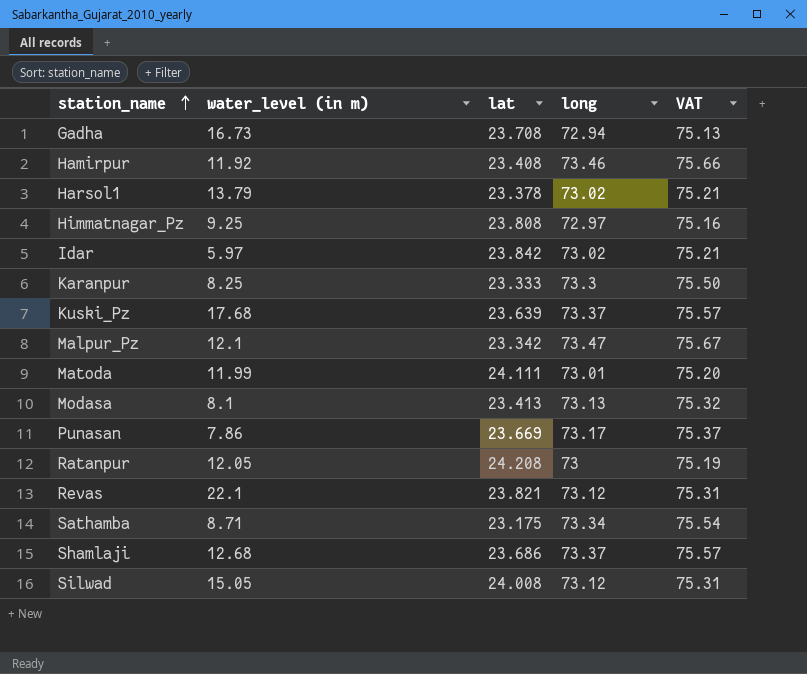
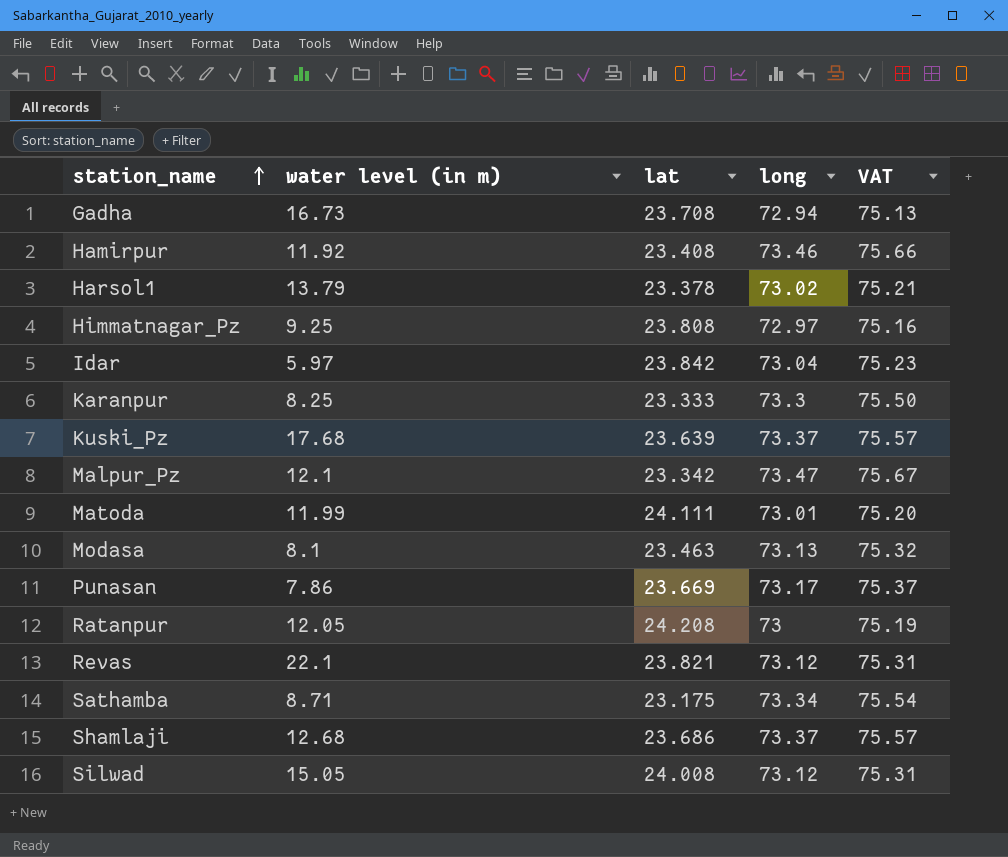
column name: water_level (in m) -> water level (in m)
Idar | long: 73.02 -> 73.04
Idar | VAT: 75.21 -> 75.23
Modasa | lat: 23.413 -> 23.463

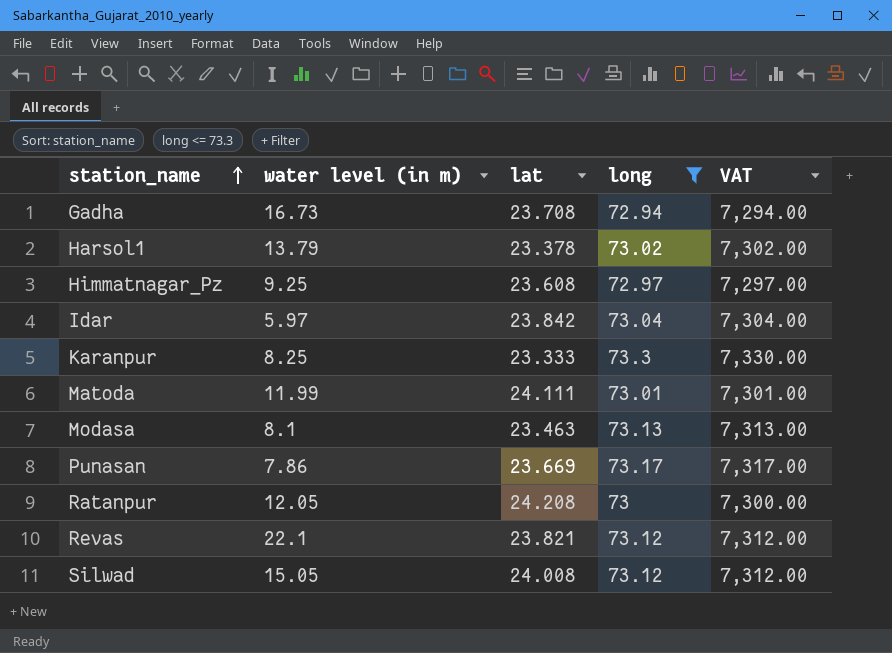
filter: none -> long <= 73.3
column VAT | formula: [long] * 1.03 -> [long] * 100
Himmatnagar_Pz | lat: 23.808 -> 23.608

